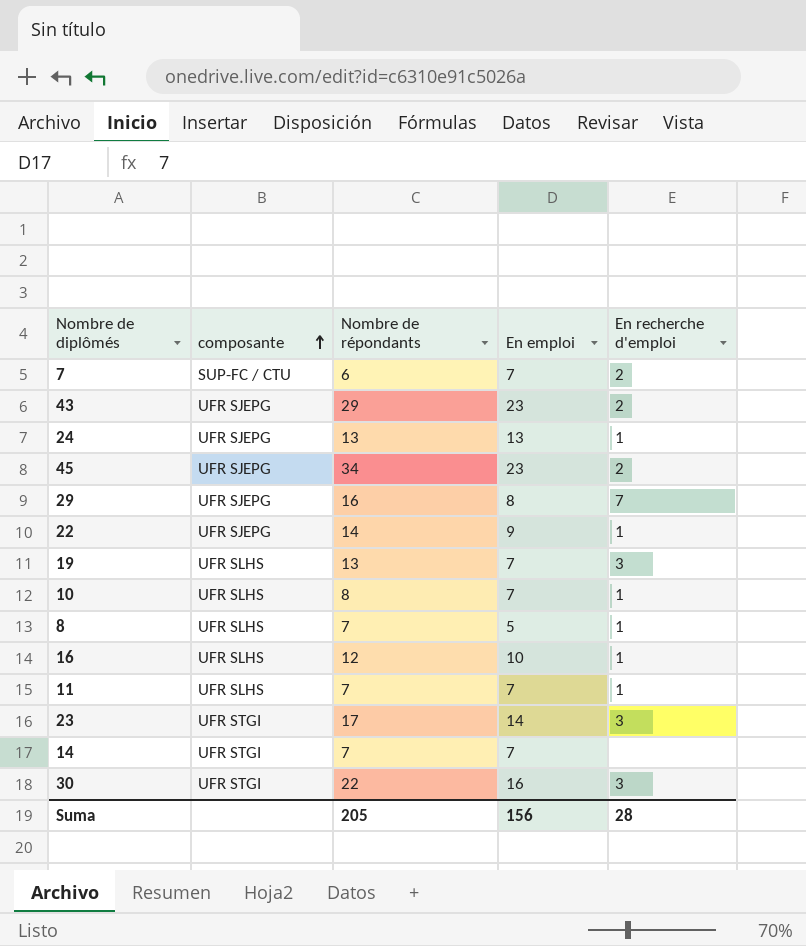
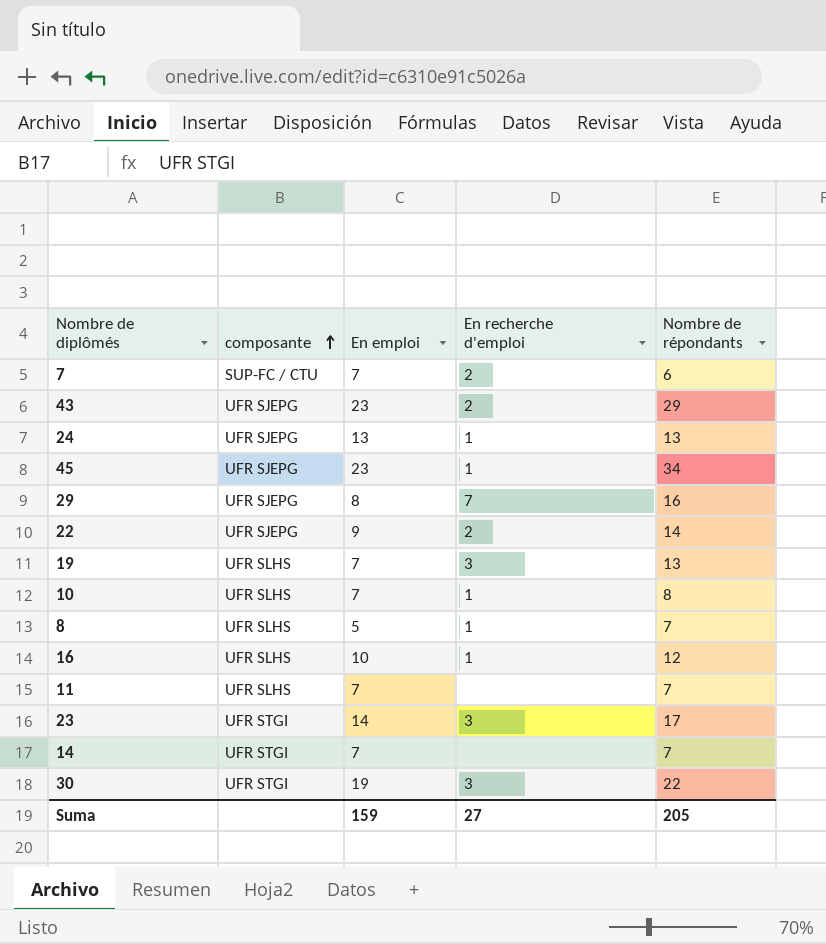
column Nombre de répondants | position: 3 -> 5
45 | En recherche d'emploi: 2 -> 1
22 | En recherche d'emploi: 1 -> 2
11 | En recherche d'emploi: 1 -> none
30 | En emploi: 16 -> 19
Suma | En emploi: 156 -> 159
Suma | En recherche d'emploi: 28 -> 27

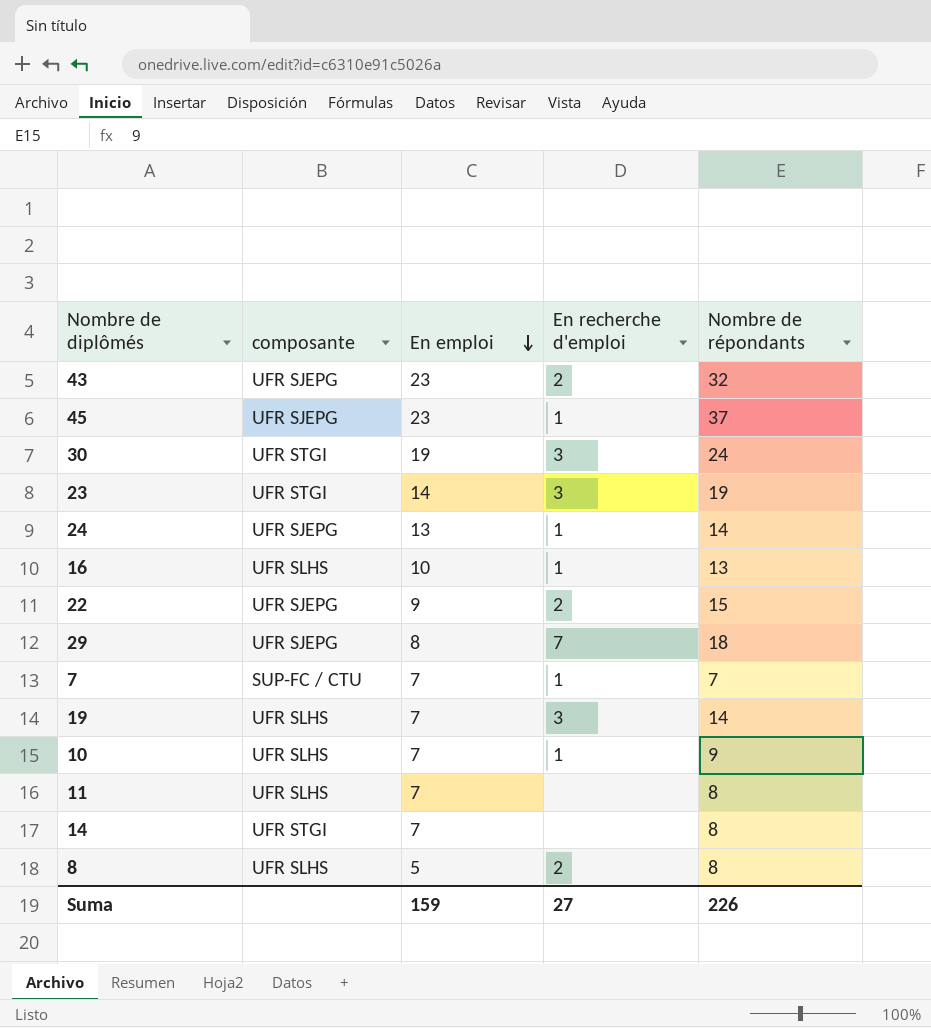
row order: composante ascending -> En emploi descending
43 | Nombre de répondants: 29 -> 32
45 | Nombre de répondants: 34 -> 37
30 | Nombre de répondants: 22 -> 24
23 | Nombre de répondants: 17 -> 19
24 | Nombre de répondants: 13 -> 14
16 | Nombre de répondants: 12 -> 13
22 | Nombre de répondants: 14 -> 15
29 | Nombre de répondants: 16 -> 18
7 | En recherche d'emploi: 2 -> 1
7 | Nombre de répondants: 6 -> 7
19 | Nombre de répondants: 13 -> 14
10 | Nombre de répondants: 8 -> 9
11 | Nombre de répondants: 7 -> 8
14 | Nombre de répondants: 7 -> 8
8 | En recherche d'emploi: 1 -> 2
8 | Nombre de répondants: 7 -> 8
Suma | Nombre de répondants: 205 -> 226

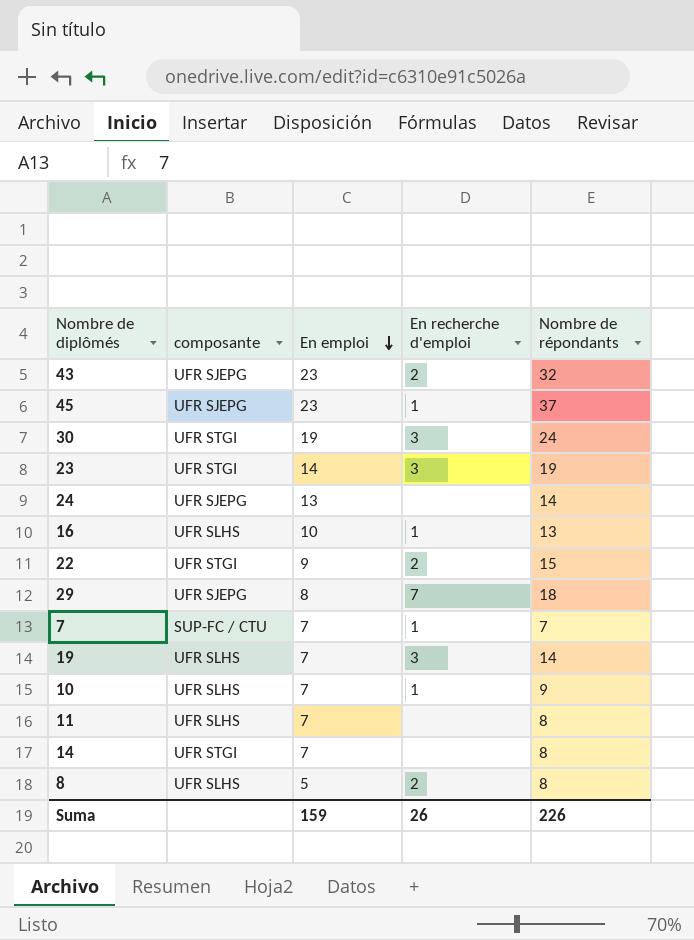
24 | En recherche d'emploi: 1 -> none
22 | composante: UFR SJEPG -> UFR STGI
Suma | En recherche d'emploi: 27 -> 26

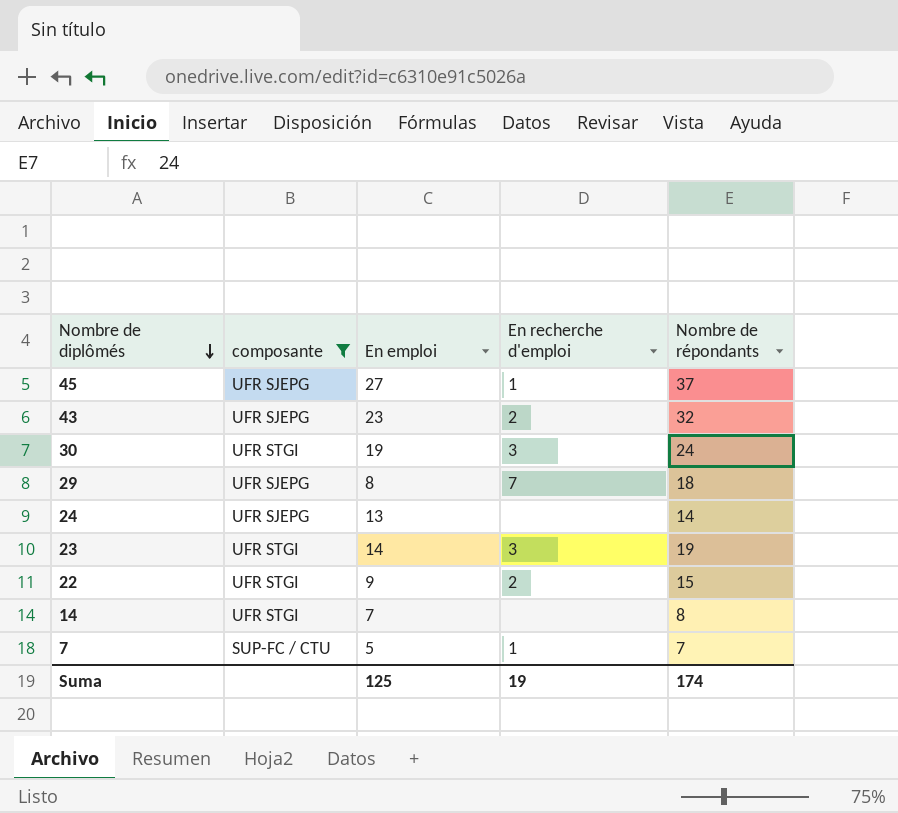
filter: none -> composante != UFR SLHS
row order: En emploi descending -> Nombre de diplômés descending
45 | En emploi: 23 -> 27
7 | En emploi: 7 -> 5
Suma | En emploi: 159 -> 125
Suma | En recherche d'emploi: 26 -> 19
Suma | Nombre de répondants: 226 -> 174

